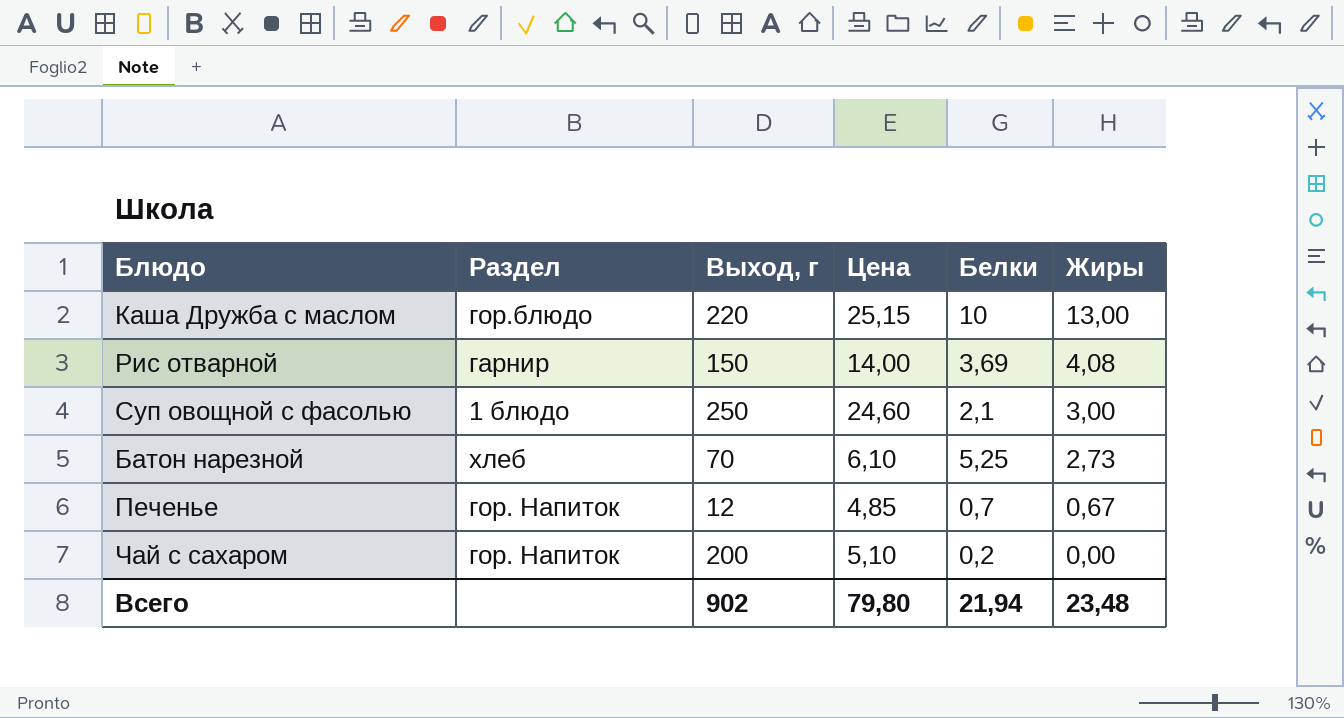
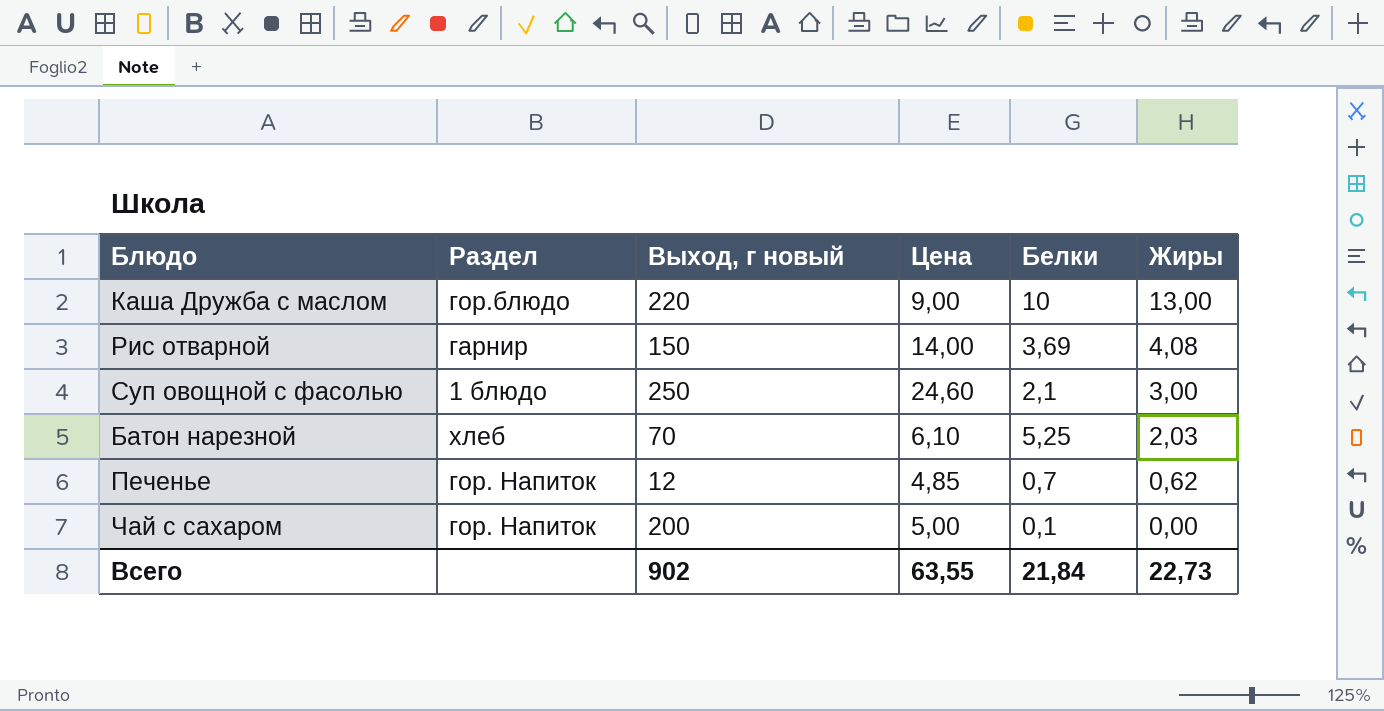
column name: Выход, г -> Выход, г новый
Каша Дружба с маслом | Цена: 25,15 -> 9,00
Батон нарезной | Жиры: 2,73 -> 2,03
Печенье | Жиры: 0,67 -> 0,62
Чай с сахаром | Цена: 5,10 -> 5,00
Чай с сахаром | Белки: 0,2 -> 0,1
Всего | Цена: 79,80 -> 63,55
Всего | Белки: 21,94 -> 21,84
Всего | Жиры: 23,48 -> 22,73

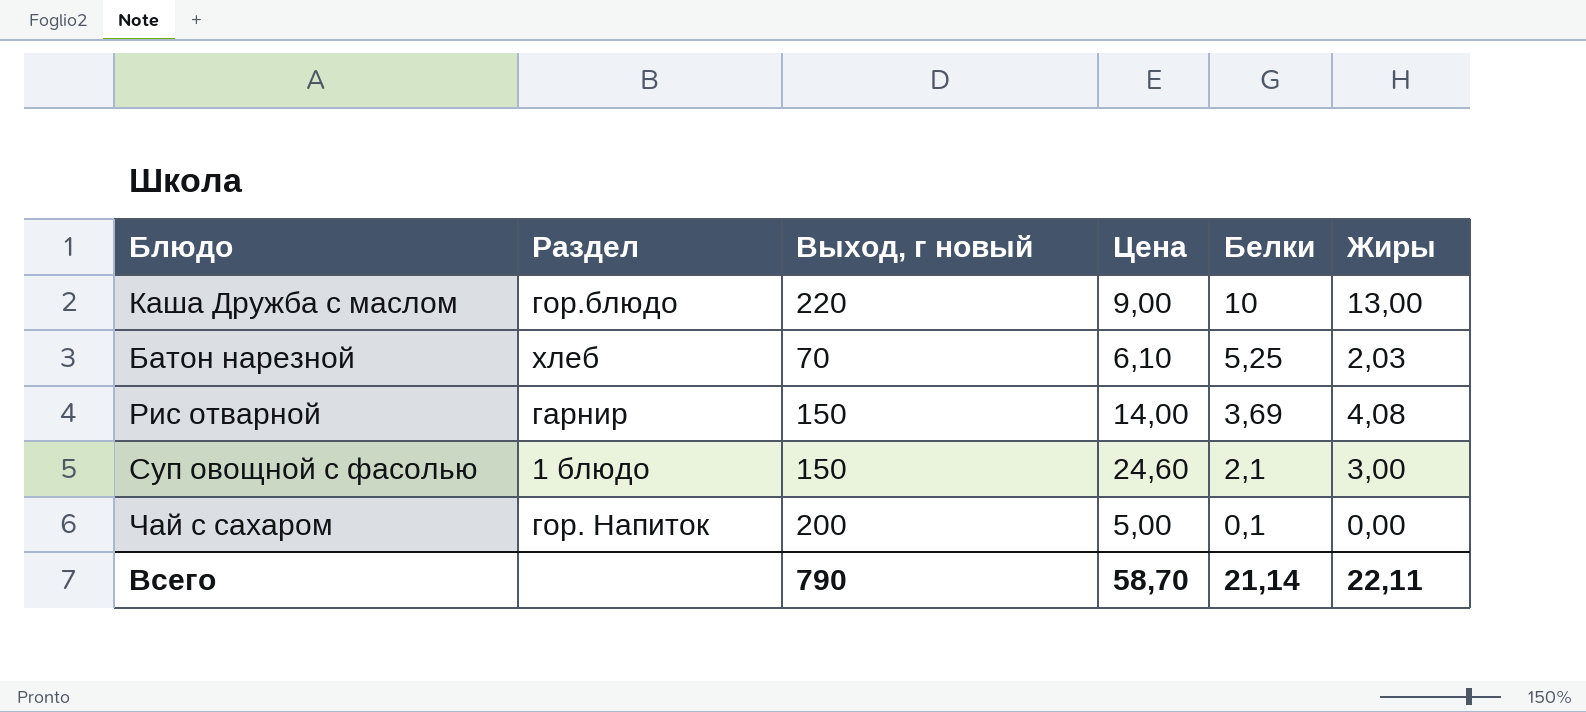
row order: Жиры descending -> Белки descending
row Печенье: гор. Напиток | 12 | 4,85 | 0,7 | 0,62 -> none
Суп овощной с фасолью | Выход, г новый: 250 -> 150
Всего | Выход, г новый: 902 -> 790
Всего | Цена: 63,55 -> 58,70
Всего | Белки: 21,84 -> 21,14
Всего | Жиры: 22,73 -> 22,11

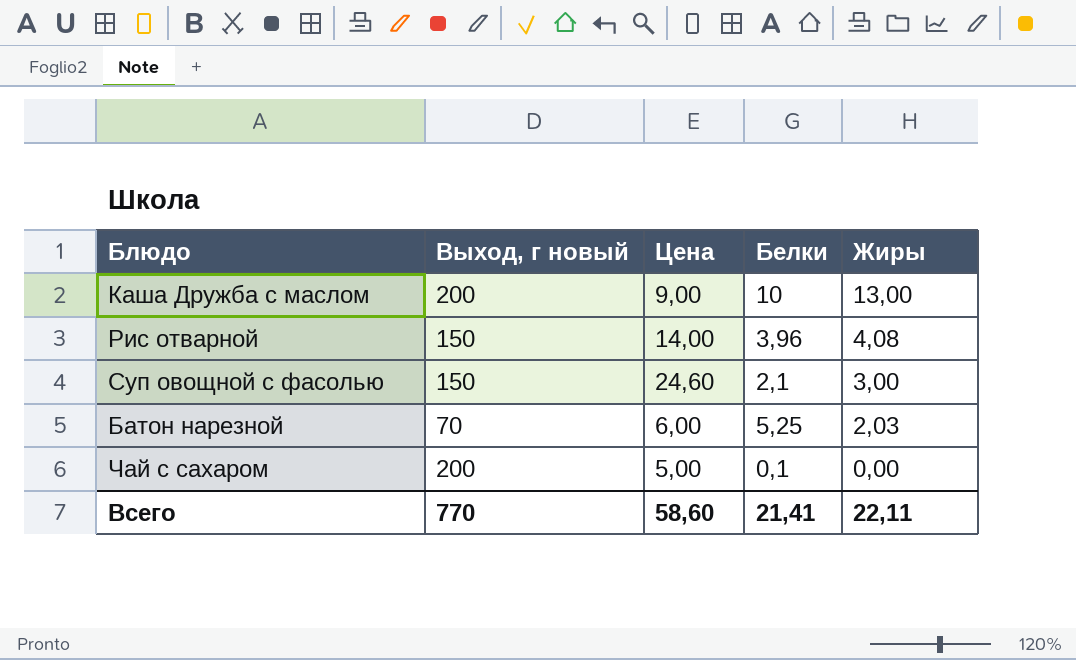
row order: Белки descending -> Жиры descending
column Раздел | position: 2 -> none
Каша Дружба с маслом | Выход, г новый: 220 -> 200
Рис отварной | Белки: 3,69 -> 3,96
Батон нарезной | Цена: 6,10 -> 6,00
Всего | Выход, г новый: 790 -> 770
Всего | Цена: 58,70 -> 58,60
Всего | Белки: 21,14 -> 21,41

